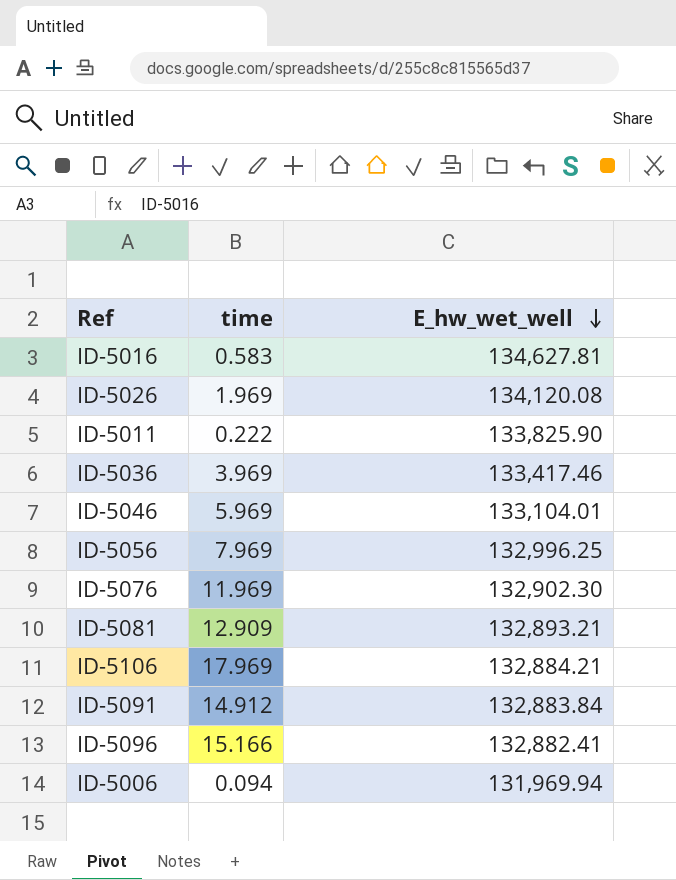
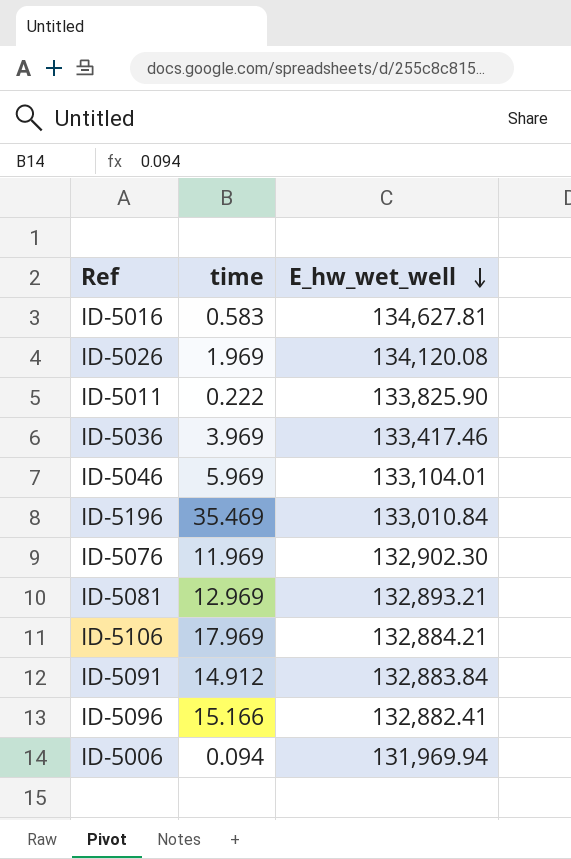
row ID-5056: 7.969 | 132,996.25 -> none
row ID-5196: none -> 35.469 | 133,010.84
ID-5081 | time: 12.909 -> 12.969

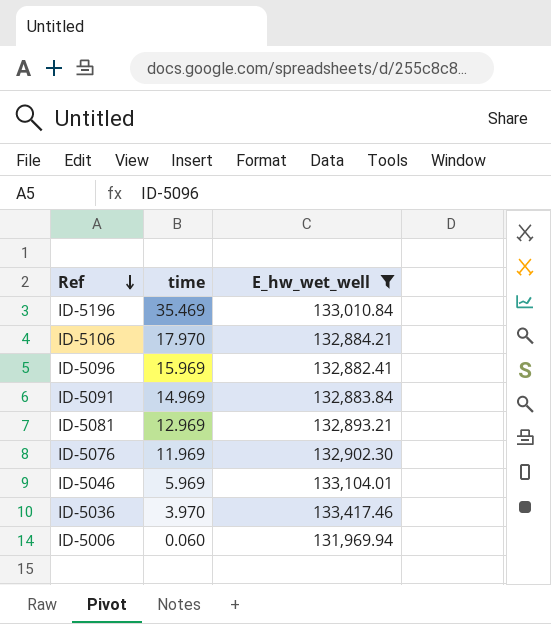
filter: none -> E_hw_wet_well <= 133,417.46
row order: E_hw_wet_well descending -> Ref descending
ID-5106 | time: 17.969 -> 17.970
ID-5096 | time: 15.166 -> 15.969
ID-5091 | time: 14.912 -> 14.969
ID-5036 | time: 3.969 -> 3.970
ID-5006 | time: 0.094 -> 0.060

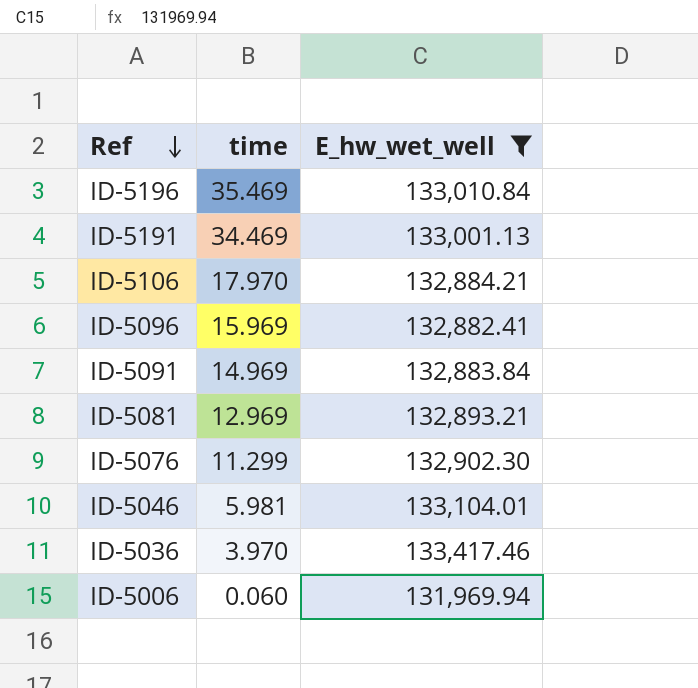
row ID-5191: none -> 34.469 | 133,001.13
ID-5076 | time: 11.969 -> 11.299
ID-5046 | time: 5.969 -> 5.981

